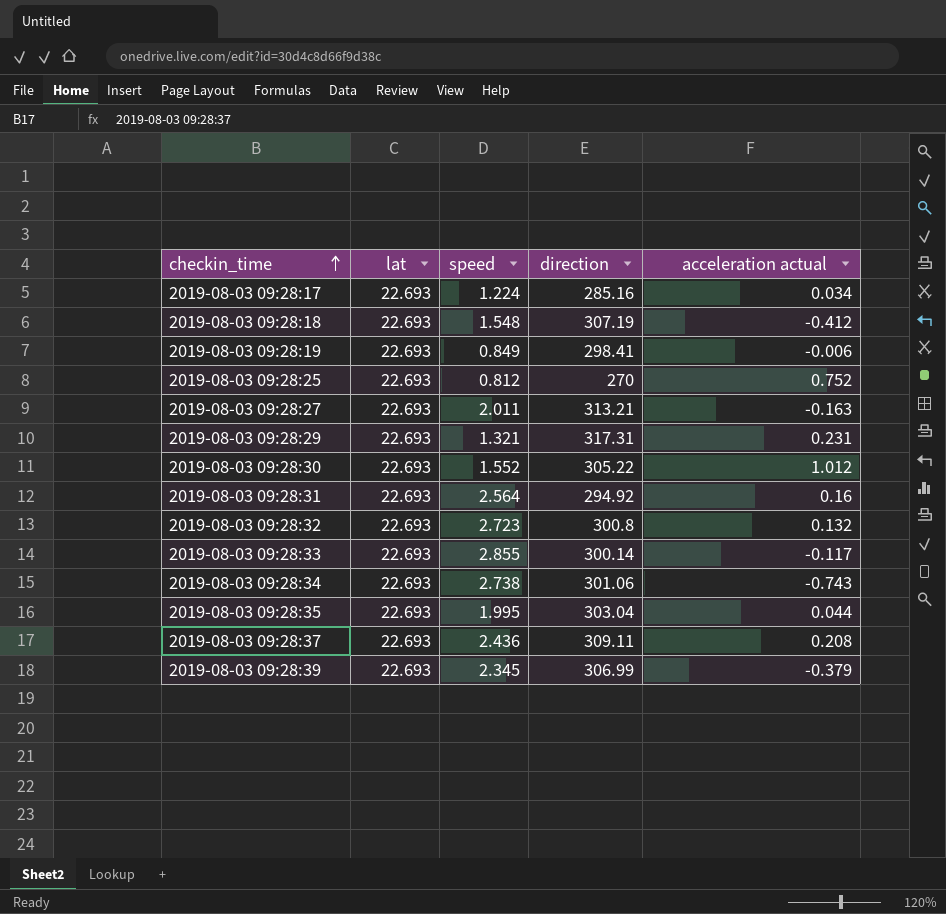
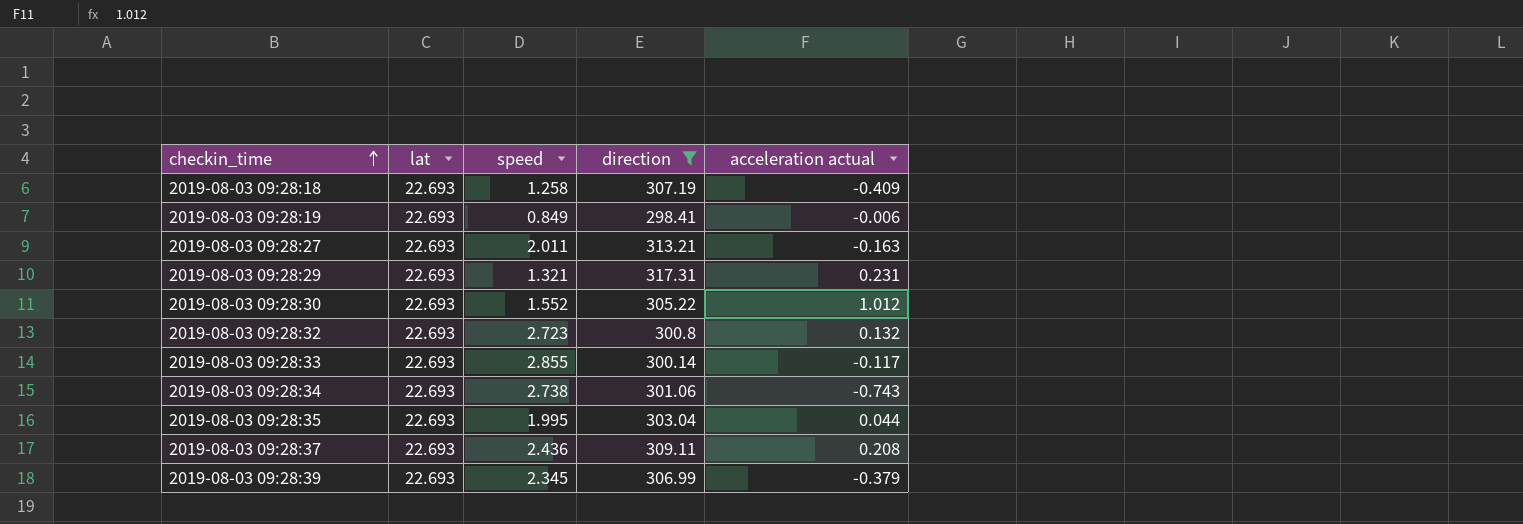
filter: none -> direction >= 298.41
2019-08-03 09:28:18 | speed: 1.548 -> 1.258
2019-08-03 09:28:18 | acceleration actual: -0.412 -> -0.409

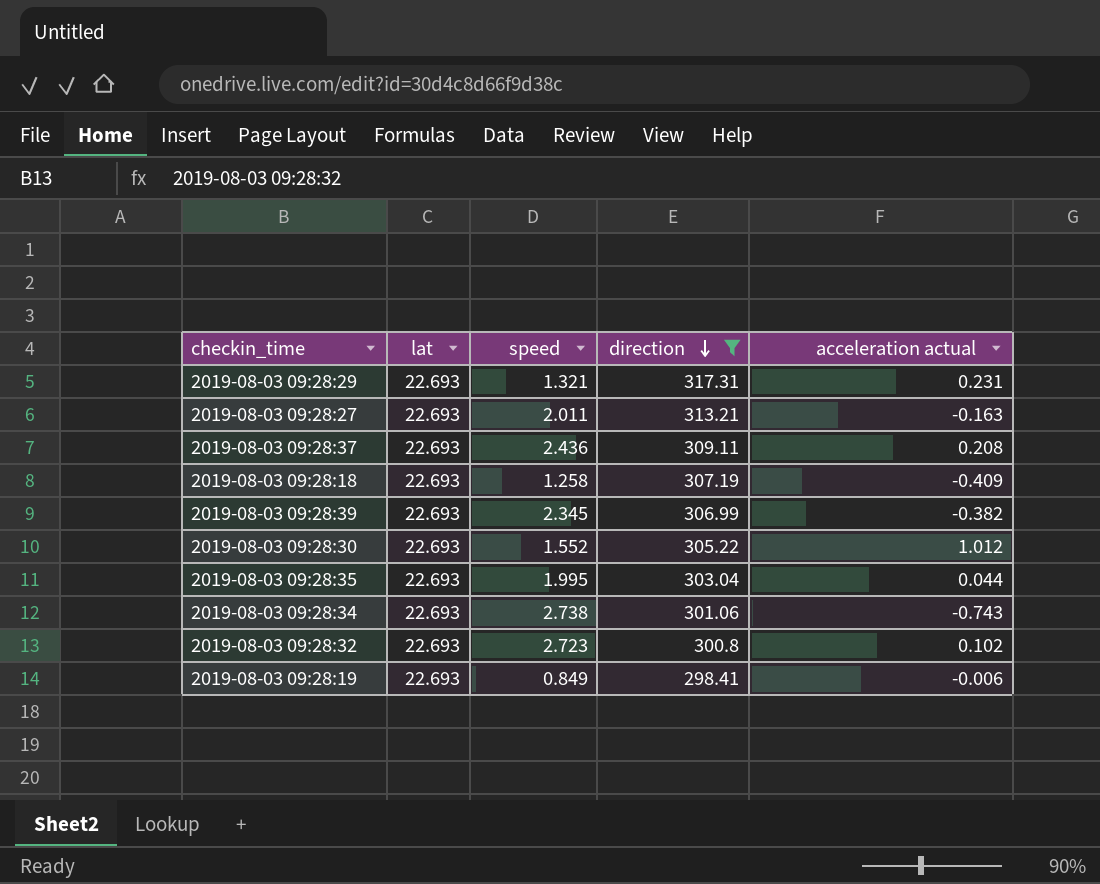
row order: checkin_time ascending -> direction descending
row 2019-08-03 09:28:33: 22.693 | 2.855 | 300.14 | -0.117 -> none
2019-08-03 09:28:39 | acceleration actual: -0.379 -> -0.382
2019-08-03 09:28:32 | acceleration actual: 0.132 -> 0.102

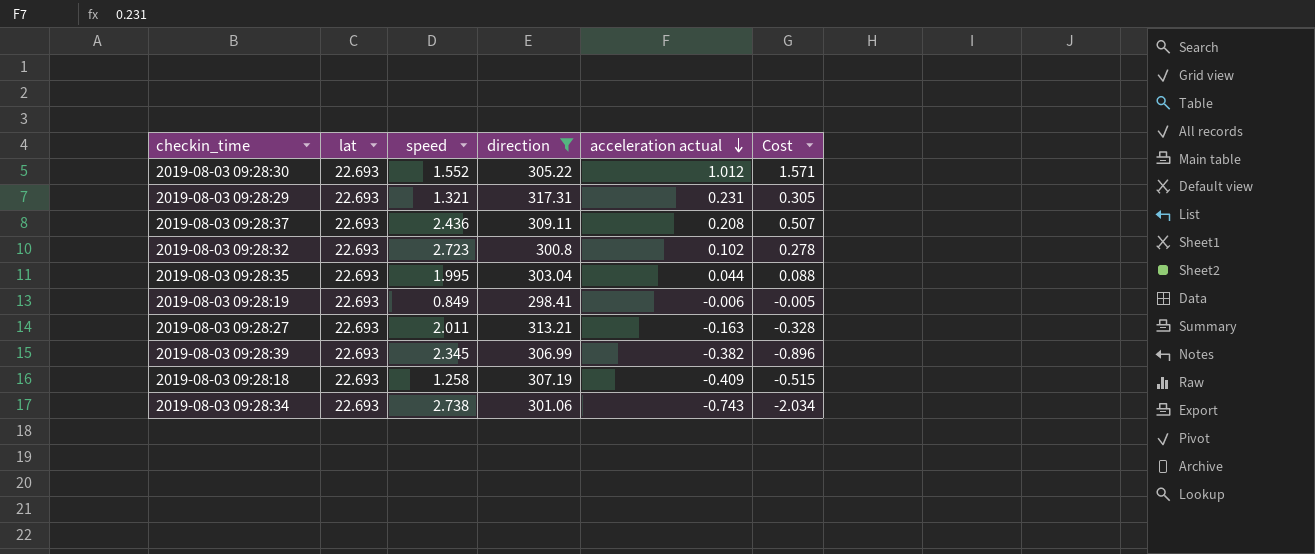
row order: direction descending -> acceleration actual descending
column Cost | formula: none -> [speed] * [acceleration actual]

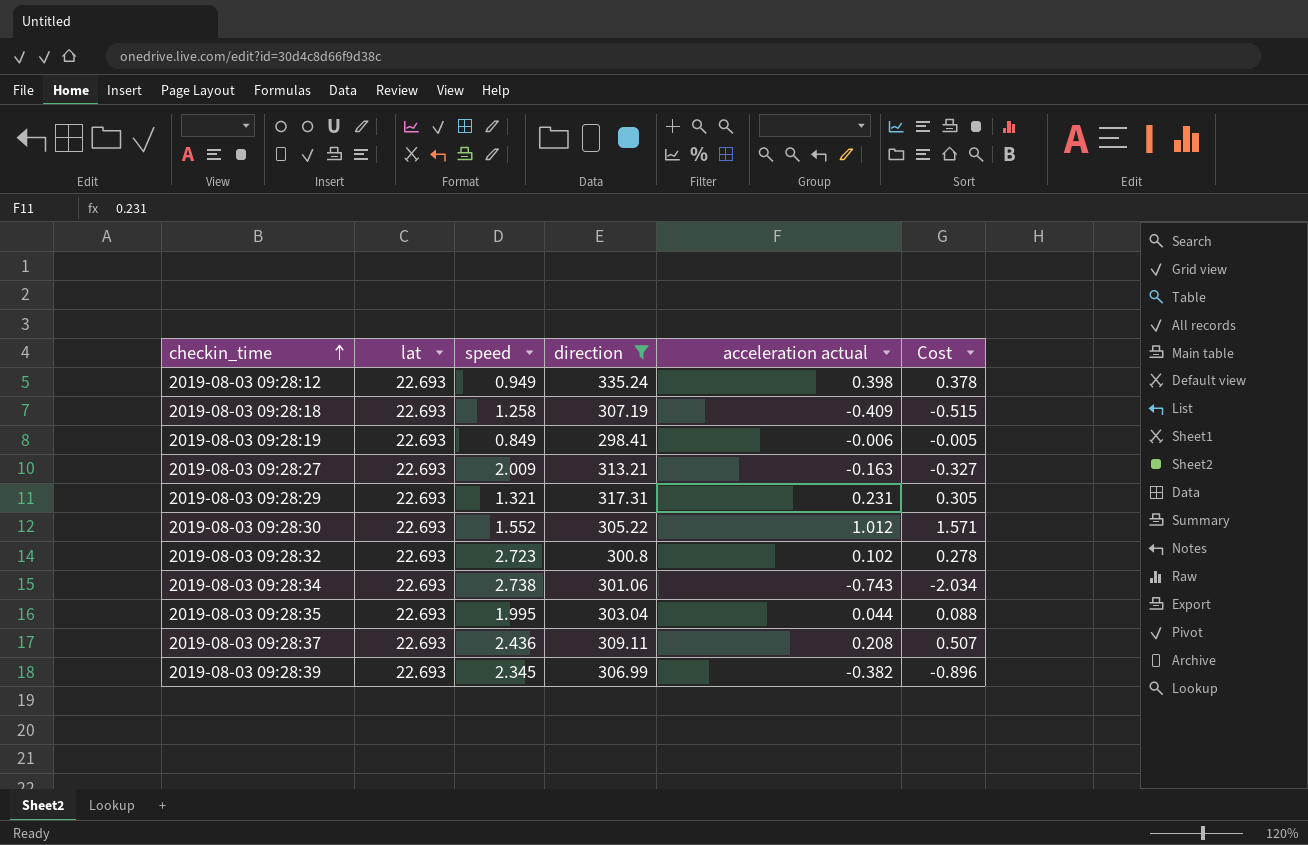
row order: acceleration actual descending -> checkin_time ascending
row 2019-08-03 09:28:12: none -> 22.693 | 0.949 | 335.24 | 0.398 | 0.378
2019-08-03 09:28:27 | speed: 2.011 -> 2.009
2019-08-03 09:28:27 | Cost: -0.328 -> -0.327

